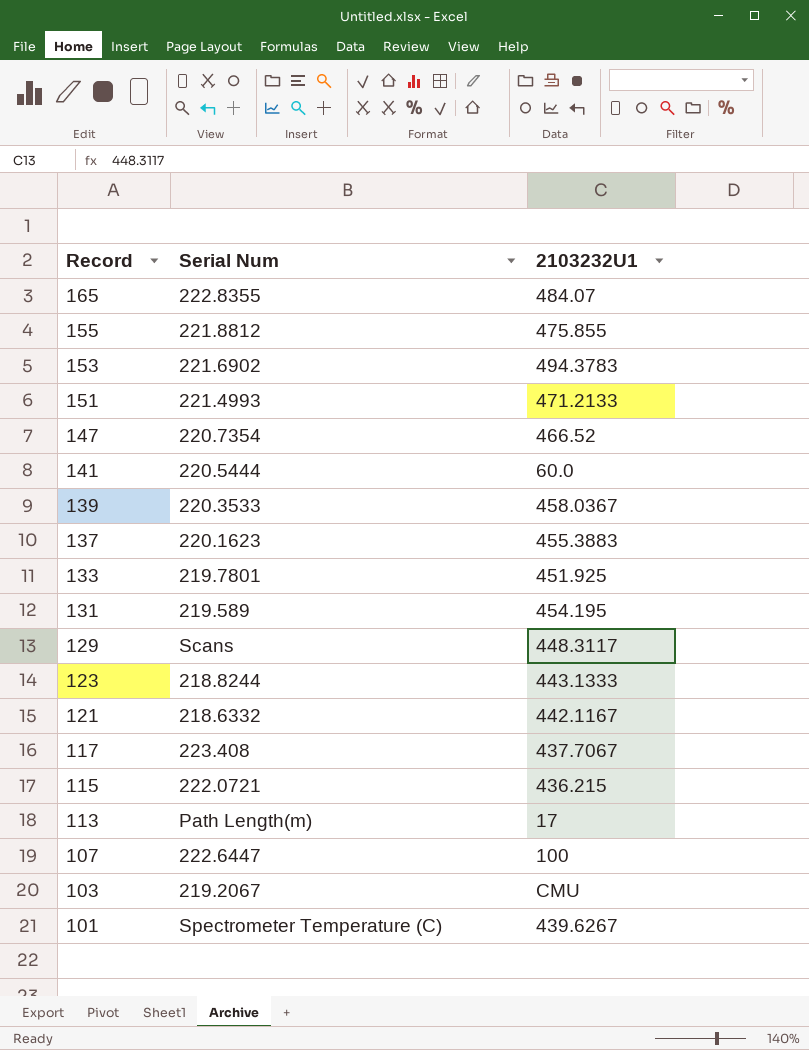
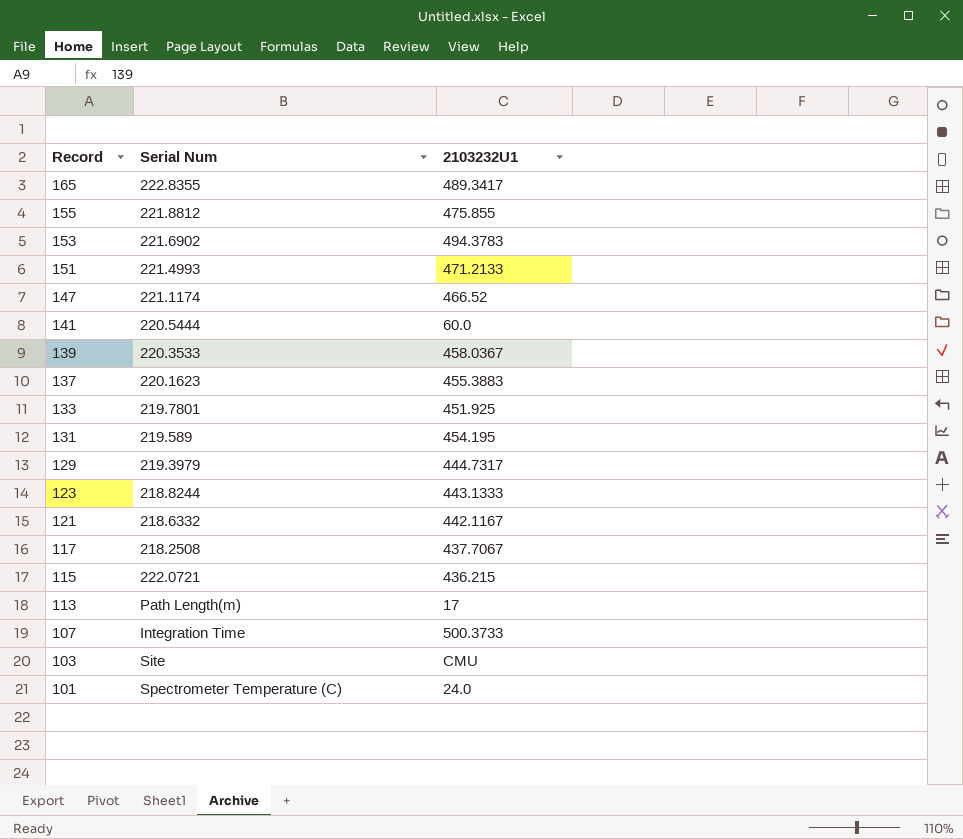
165 | 2103232U1: 484.07 -> 489.3417
147 | Serial Num: 220.7354 -> 221.1174
129 | Serial Num: Scans -> 219.3979
129 | 2103232U1: 448.3117 -> 444.7317
117 | Serial Num: 223.408 -> 218.2508
107 | Serial Num: 222.6447 -> Integration Time
107 | 2103232U1: 100 -> 500.3733
103 | Serial Num: 219.2067 -> Site
101 | 2103232U1: 439.6267 -> 24.0

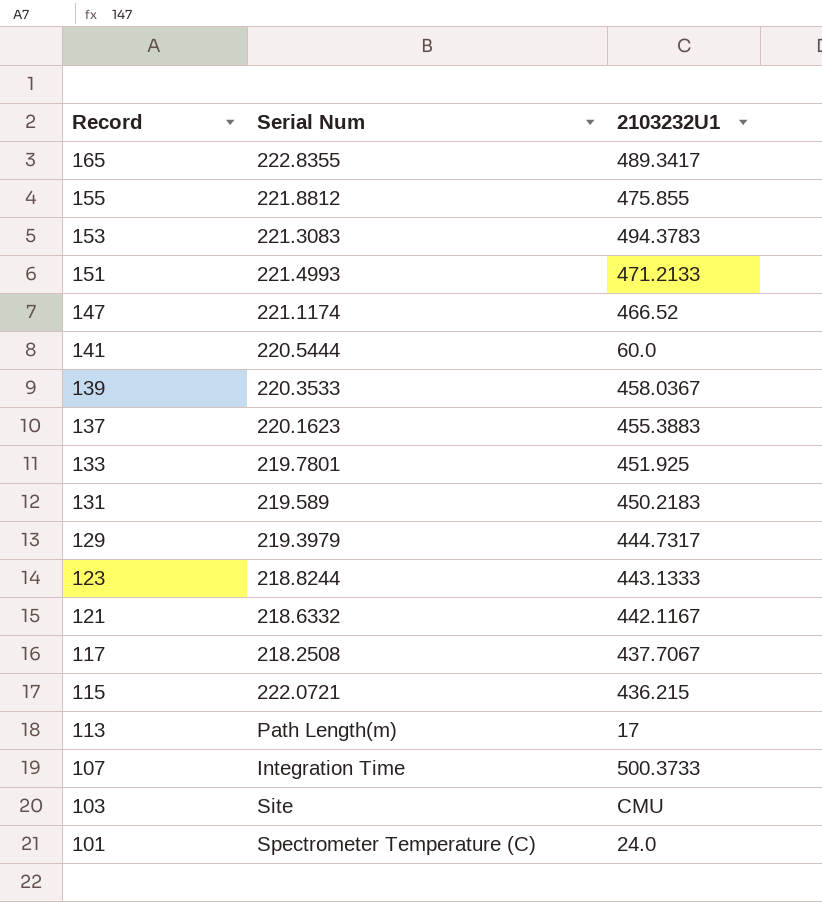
153 | Serial Num: 221.6902 -> 221.3083
131 | 2103232U1: 454.195 -> 450.2183

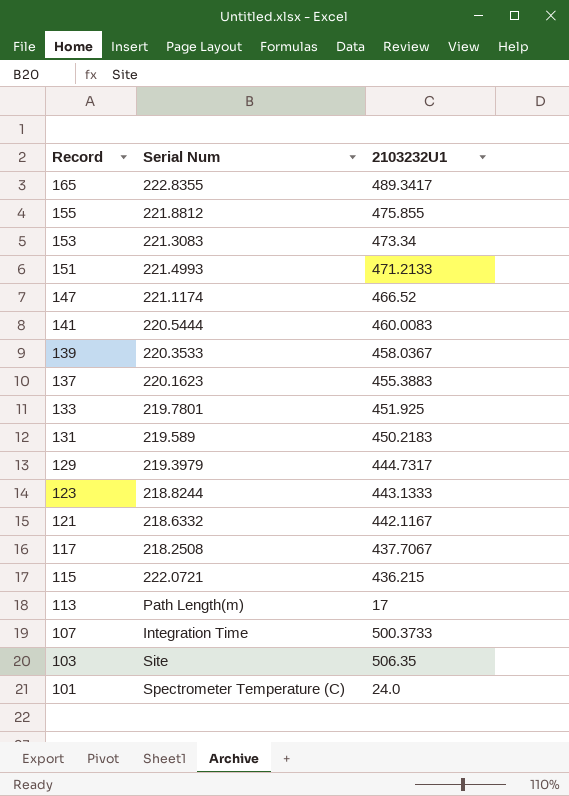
153 | 2103232U1: 494.3783 -> 473.34
141 | 2103232U1: 60.0 -> 460.0083
103 | 2103232U1: CMU -> 506.35

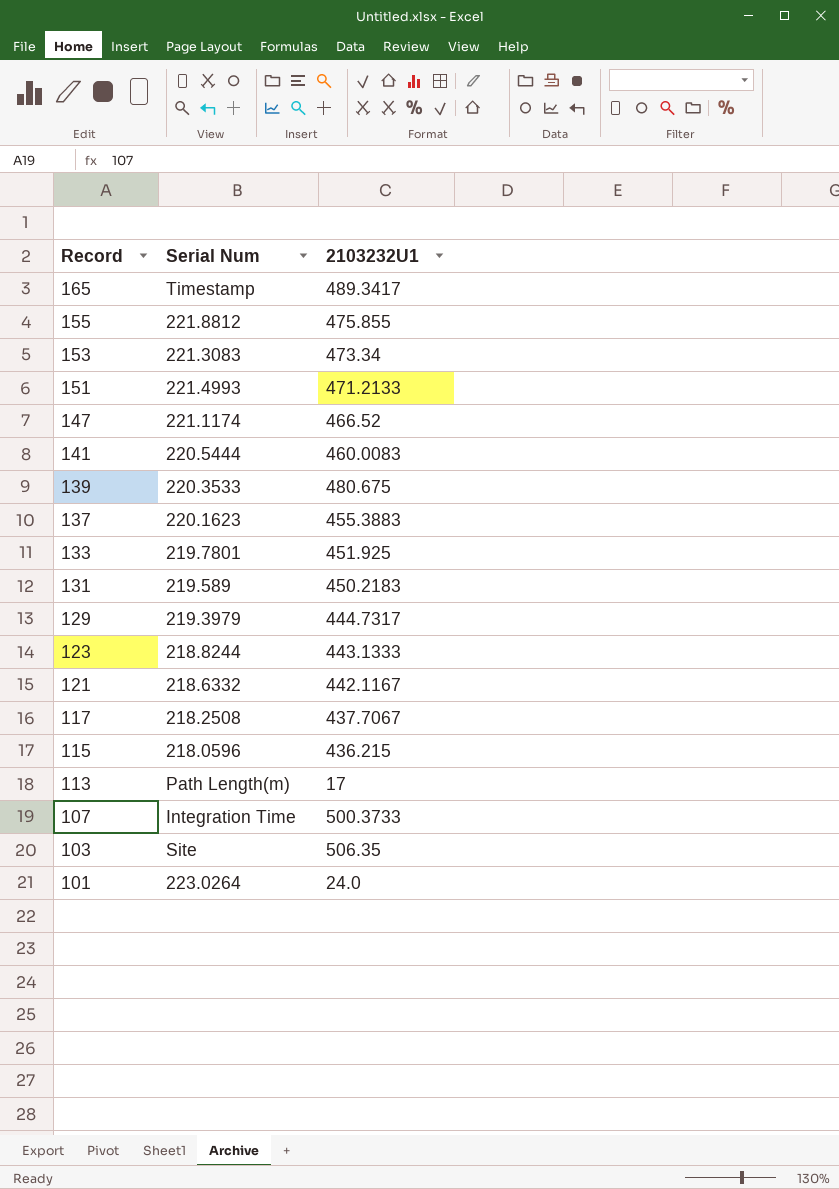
165 | Serial Num: 222.8355 -> Timestamp
139 | 2103232U1: 458.0367 -> 480.675
115 | Serial Num: 222.0721 -> 218.0596
101 | Serial Num: Spectrometer Temperature (C) -> 223.0264

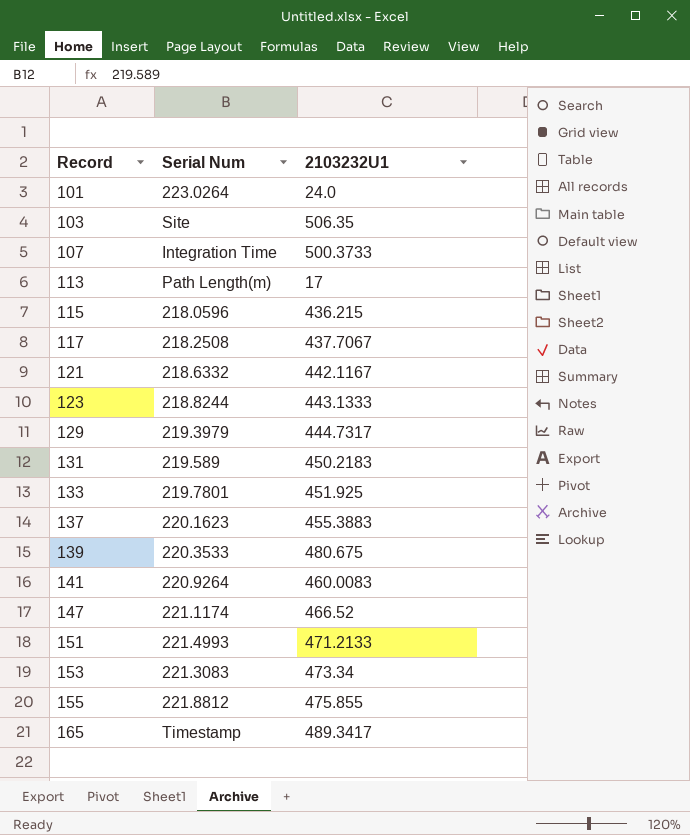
row order: Record descending -> Record ascending
141 | Serial Num: 220.5444 -> 220.9264

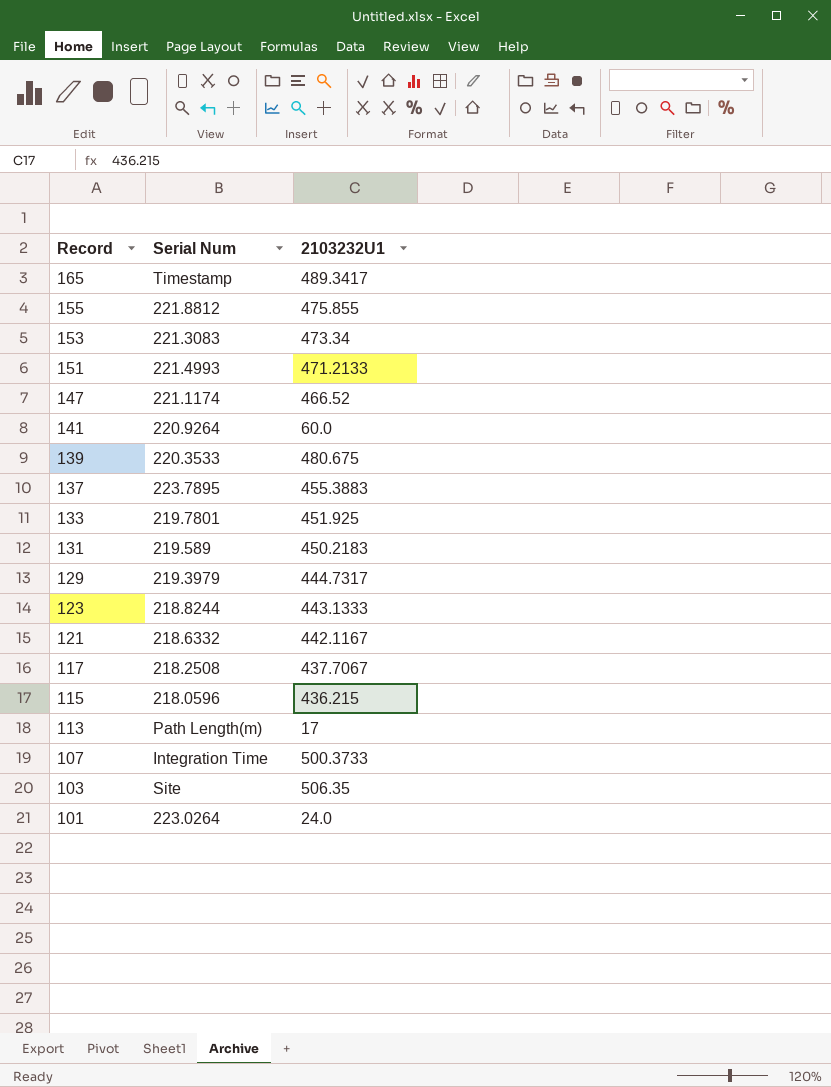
row order: Record ascending -> Record descending
141 | 2103232U1: 460.0083 -> 60.0
137 | Serial Num: 220.1623 -> 223.7895

